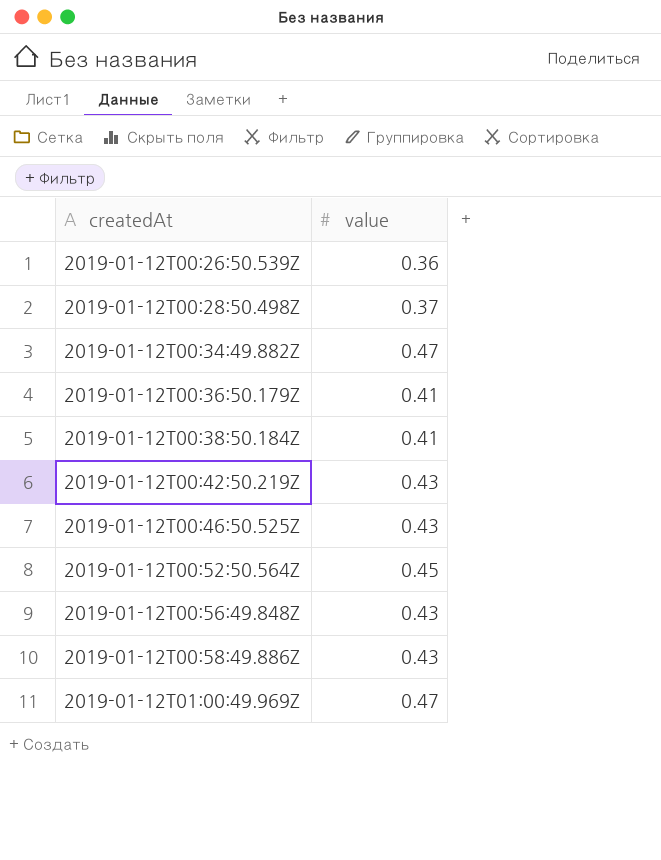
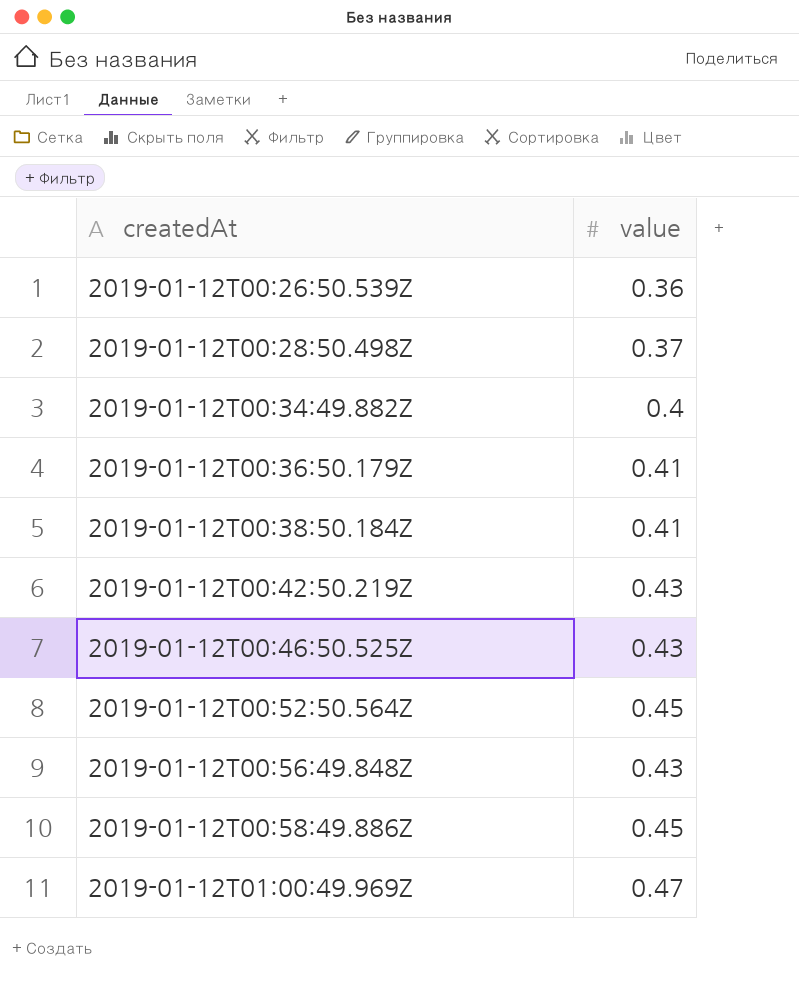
2019-01-12T00:34:49.882Z | value: 0.47 -> 0.4
2019-01-12T00:58:49.886Z | value: 0.43 -> 0.45

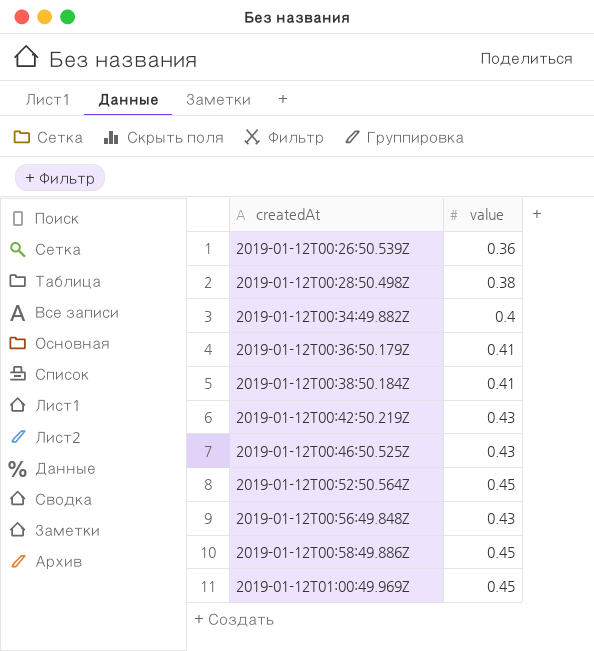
2019-01-12T00:28:50.498Z | value: 0.37 -> 0.38
2019-01-12T01:00:49.969Z | value: 0.47 -> 0.45

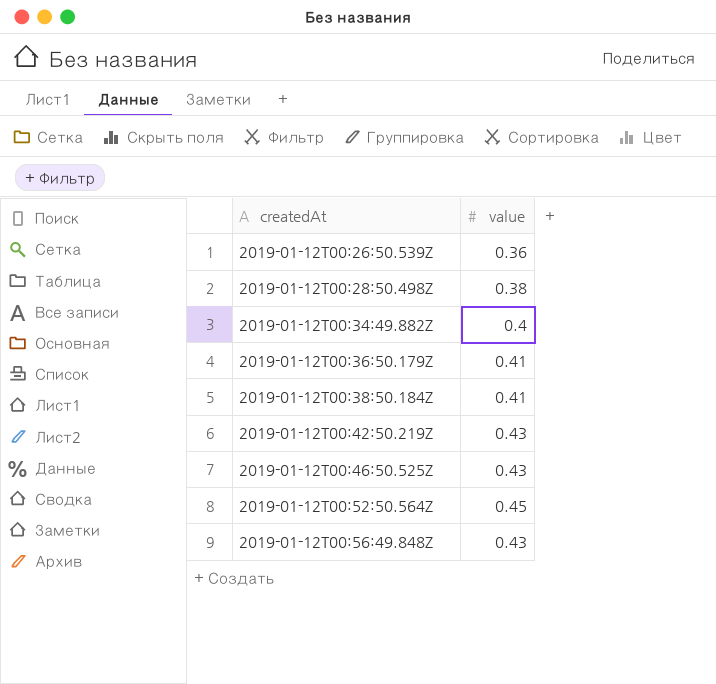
row 2019-01-12T00:58:49.886Z: 0.45 -> none
row 2019-01-12T01:00:49.969Z: 0.45 -> none

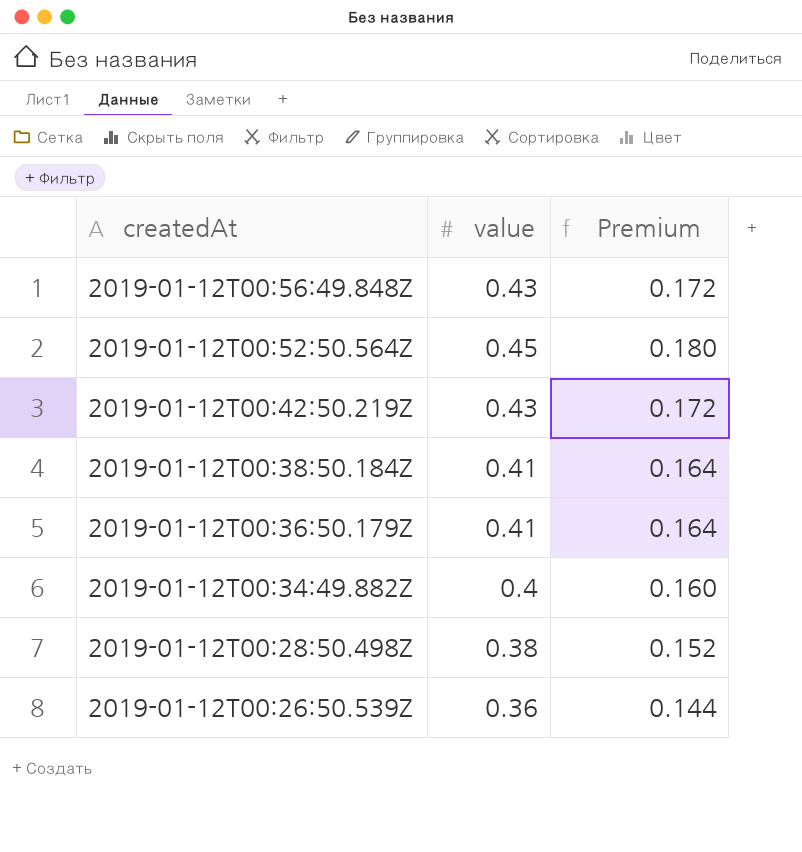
row order: createdAt ascending -> createdAt descending
column Premium | formula: none -> [value] * 0.4
row 2019-01-12T00:46:50.525Z: 0.43 -> none

